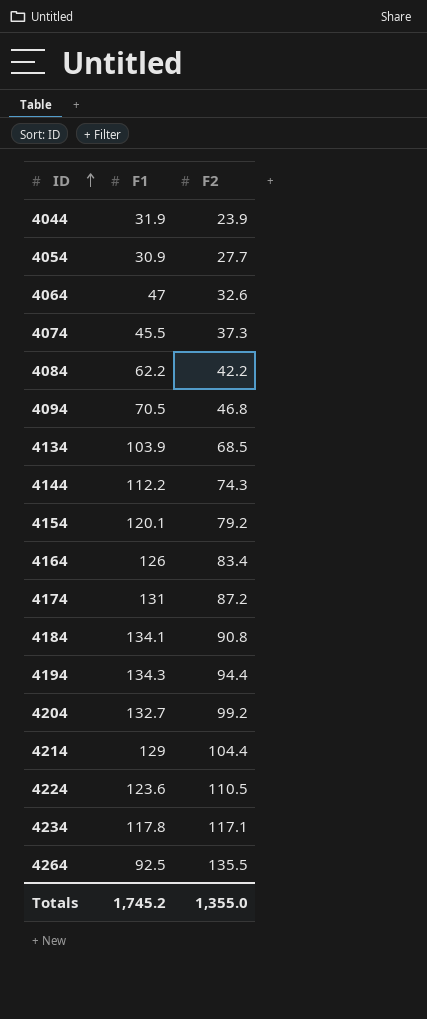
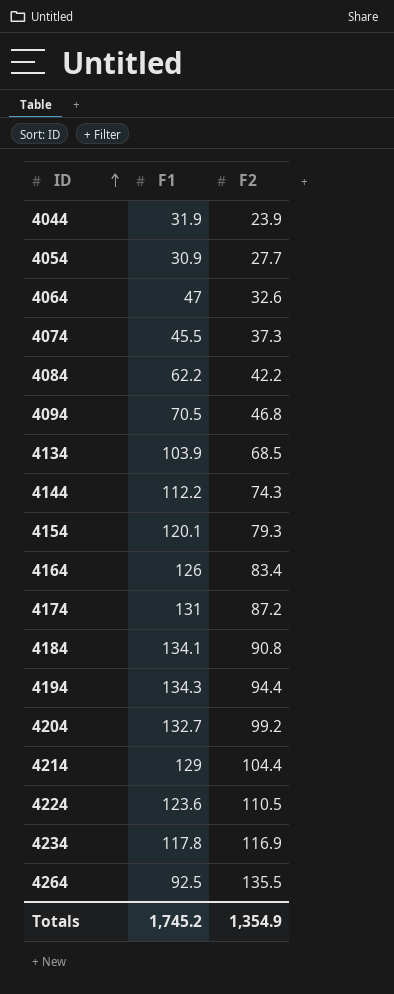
4154 | F2: 79.2 -> 79.3
4234 | F2: 117.1 -> 116.9
Totals | F2: 1,355.0 -> 1,354.9

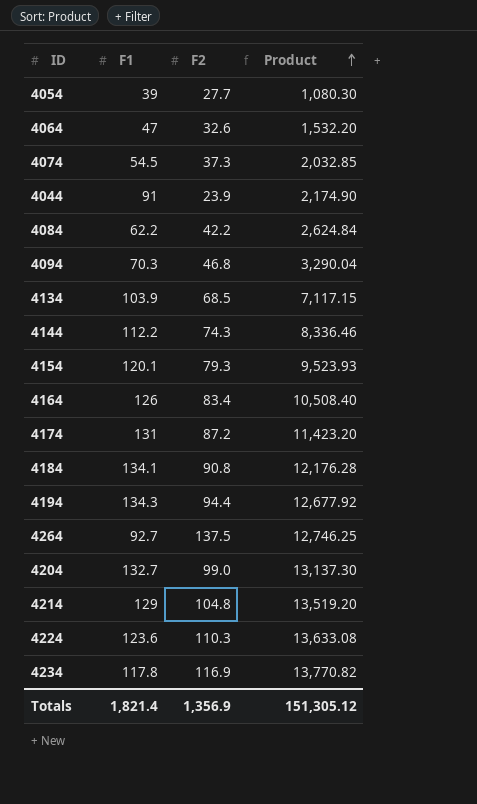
row order: ID ascending -> Product ascending
column Product | formula: none -> [F1] * [F2]
4054 | F1: 30.9 -> 39
4074 | F1: 45.5 -> 54.5
4044 | F1: 31.9 -> 91
4094 | F1: 70.5 -> 70.3
4264 | F1: 92.5 -> 92.7
4264 | F2: 135.5 -> 137.5
4204 | F2: 99.2 -> 99.0
4214 | F2: 104.4 -> 104.8
4224 | F2: 110.5 -> 110.3
Totals | F1: 1,745.2 -> 1,821.4
Totals | F2: 1,354.9 -> 1,356.9

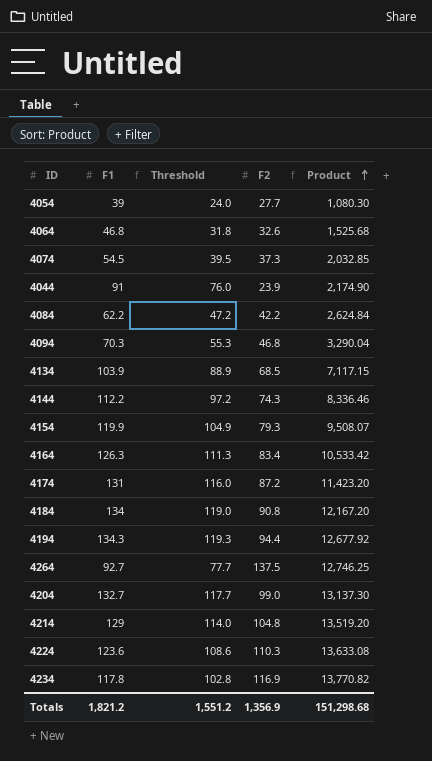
column Threshold | formula: none -> [F1] - 15
4064 | F1: 47 -> 46.8
4064 | Product: 1,532.20 -> 1,525.68
4154 | F1: 120.1 -> 119.9
4154 | Product: 9,523.93 -> 9,508.07
4164 | F1: 126 -> 126.3
4164 | Product: 10,508.40 -> 10,533.42
4184 | F1: 134.1 -> 134
4184 | Product: 12,176.28 -> 12,167.20
Totals | F1: 1,821.4 -> 1,821.2
Totals | Product: 151,305.12 -> 151,298.68

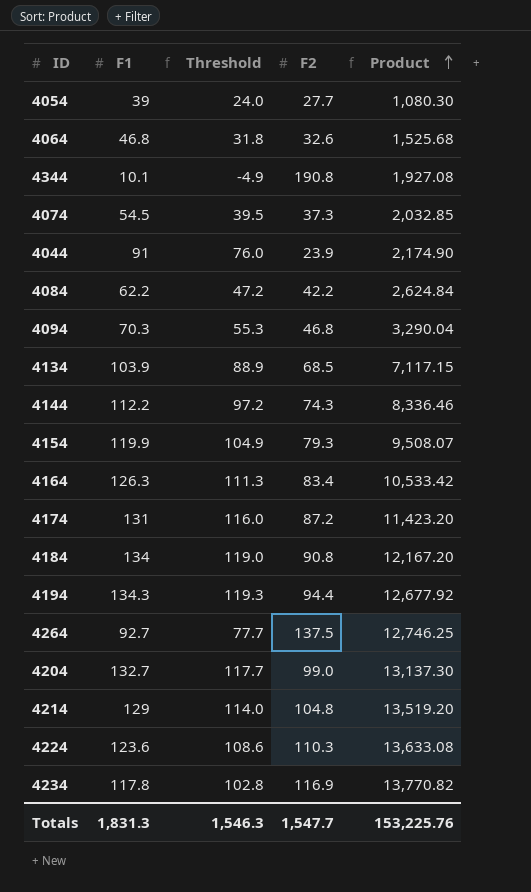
row 4344: none -> 10.1 | -4.9 | 190.8 | 1,927.08
Totals | F1: 1,821.2 -> 1,831.3
Totals | Threshold: 1,551.2 -> 1,546.3
Totals | F2: 1,356.9 -> 1,547.7
Totals | Product: 151,298.68 -> 153,225.76

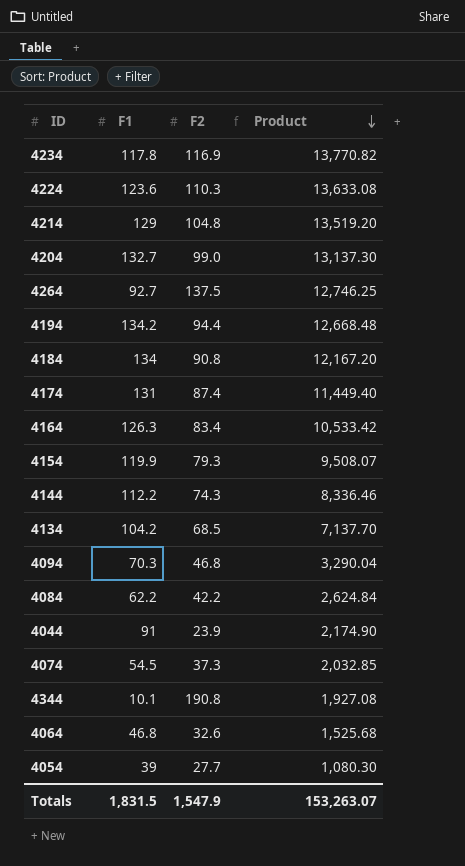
row order: Product ascending -> Product descending
column Threshold | formula: [F1] - 15 -> none
4194 | F1: 134.3 -> 134.2
4194 | Product: 12,677.92 -> 12,668.48
4174 | F2: 87.2 -> 87.4
4174 | Product: 11,423.20 -> 11,449.40
4134 | F1: 103.9 -> 104.2
4134 | Product: 7,117.15 -> 7,137.70
Totals | F1: 1,831.3 -> 1,831.5
Totals | F2: 1,547.7 -> 1,547.9
Totals | Product: 153,225.76 -> 153,263.07

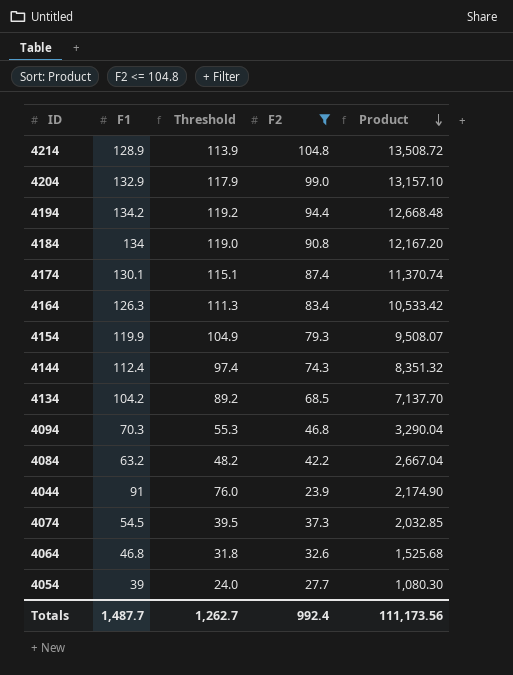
filter: none -> F2 <= 104.8
column Threshold | formula: none -> [F1] - 15
4214 | F1: 129 -> 128.9
4214 | Product: 13,519.20 -> 13,508.72
4204 | F1: 132.7 -> 132.9
4204 | Product: 13,137.30 -> 13,157.10
4174 | F1: 131 -> 130.1
4174 | Product: 11,449.40 -> 11,370.74
4144 | F1: 112.2 -> 112.4
4144 | Product: 8,336.46 -> 8,351.32
4084 | F1: 62.2 -> 63.2
4084 | Product: 2,624.84 -> 2,667.04
Totals | F1: 1,831.5 -> 1,487.7
Totals | F2: 1,547.9 -> 992.4
Totals | Product: 153,263.07 -> 111,173.56

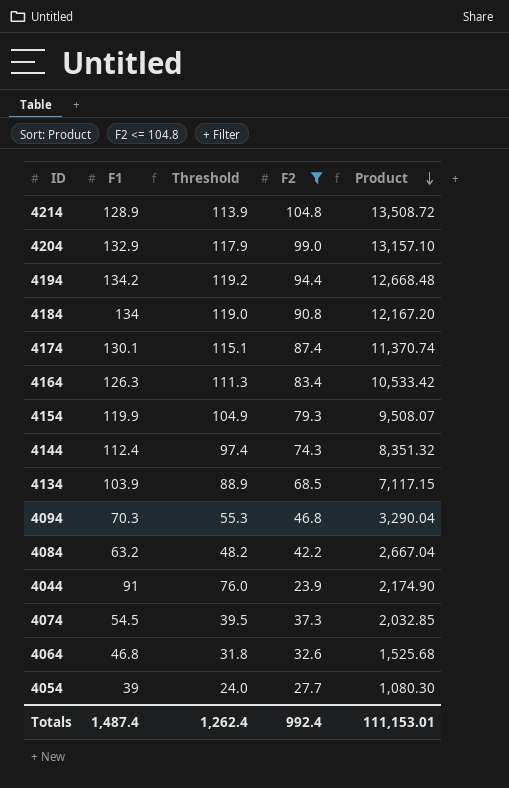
4134 | F1: 104.2 -> 103.9
4134 | Threshold: 89.2 -> 88.9
4134 | Product: 7,137.70 -> 7,117.15
Totals | F1: 1,487.7 -> 1,487.4
Totals | Threshold: 1,262.7 -> 1,262.4
Totals | Product: 111,173.56 -> 111,153.01

